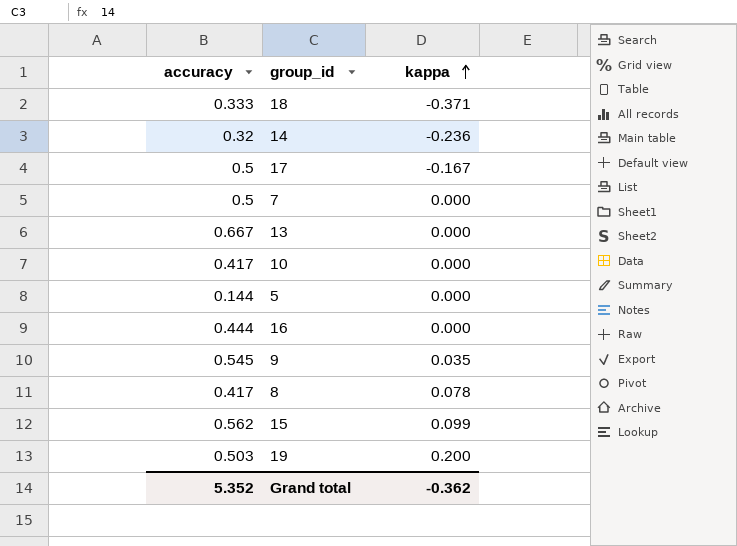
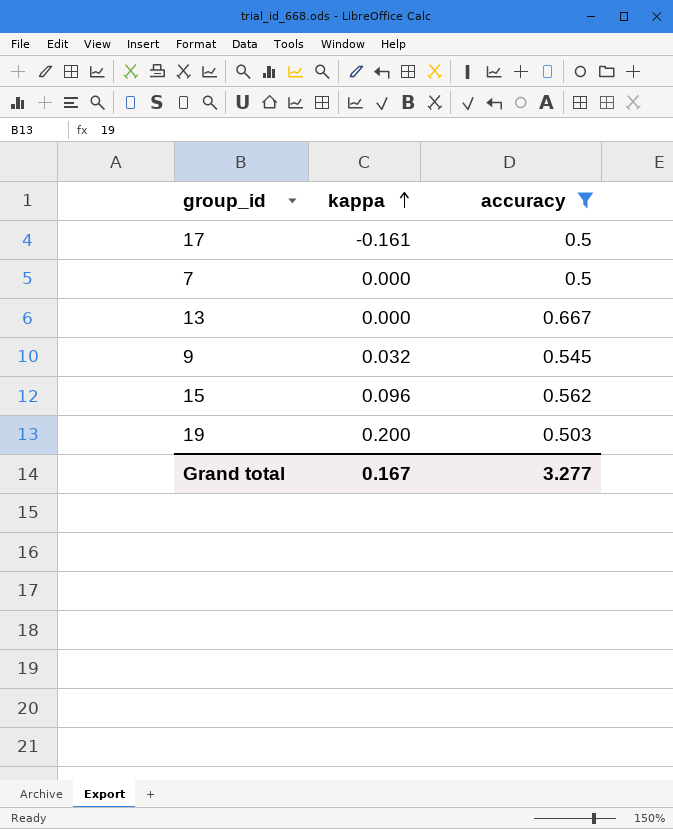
filter: none -> accuracy >= 0.5
column accuracy | position: 1 -> 3
17 | kappa: -0.167 -> -0.161
9 | kappa: 0.035 -> 0.032
15 | kappa: 0.099 -> 0.096
Grand total | kappa: -0.362 -> 0.167
Grand total | accuracy: 5.352 -> 3.277

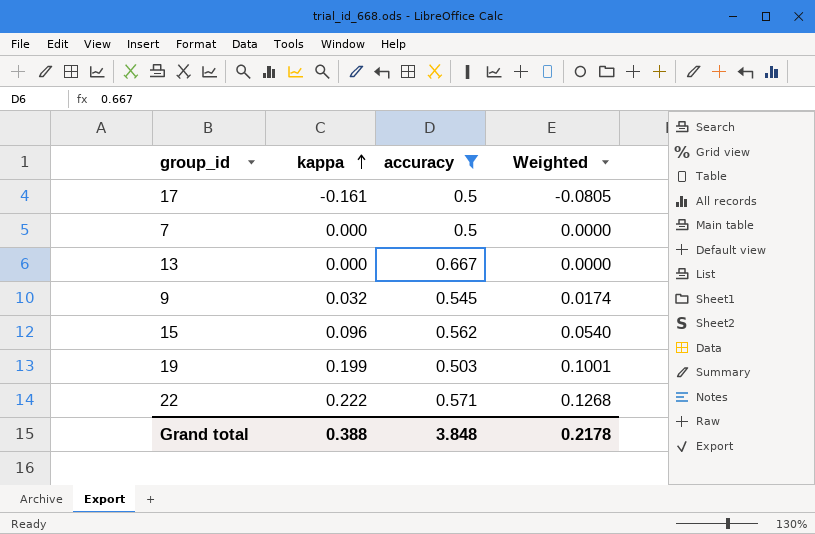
column Weighted | formula: none -> [kappa] * [accuracy]
19 | kappa: 0.200 -> 0.199
row 22: none -> 0.222 | 0.571 | 0.1268
Grand total | kappa: 0.167 -> 0.388
Grand total | accuracy: 3.277 -> 3.848

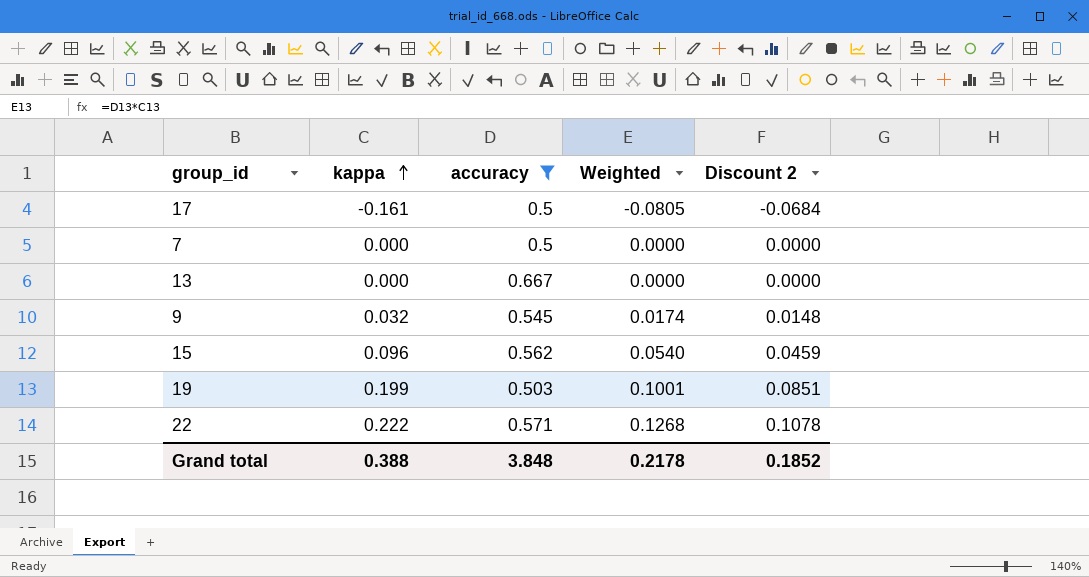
column Discount 2 | formula: none -> [Weighted] * 0.85

